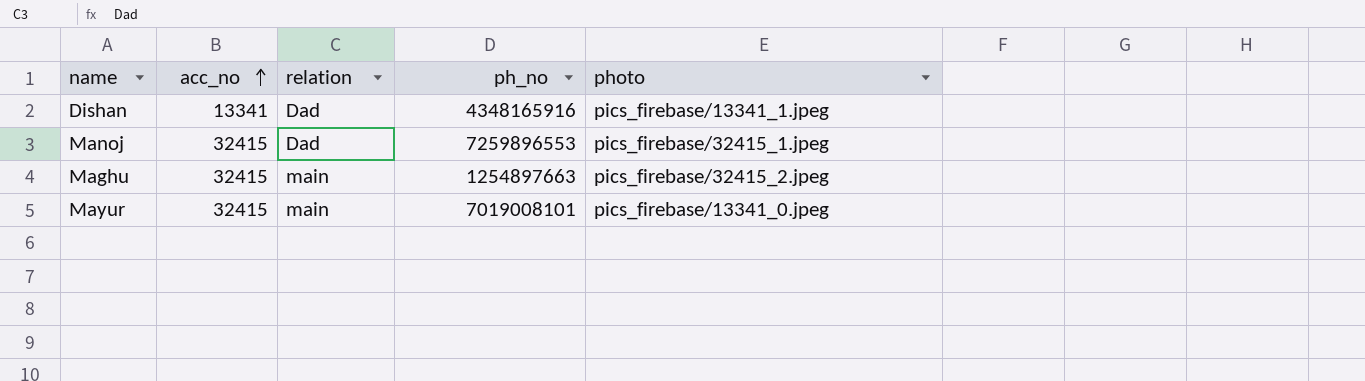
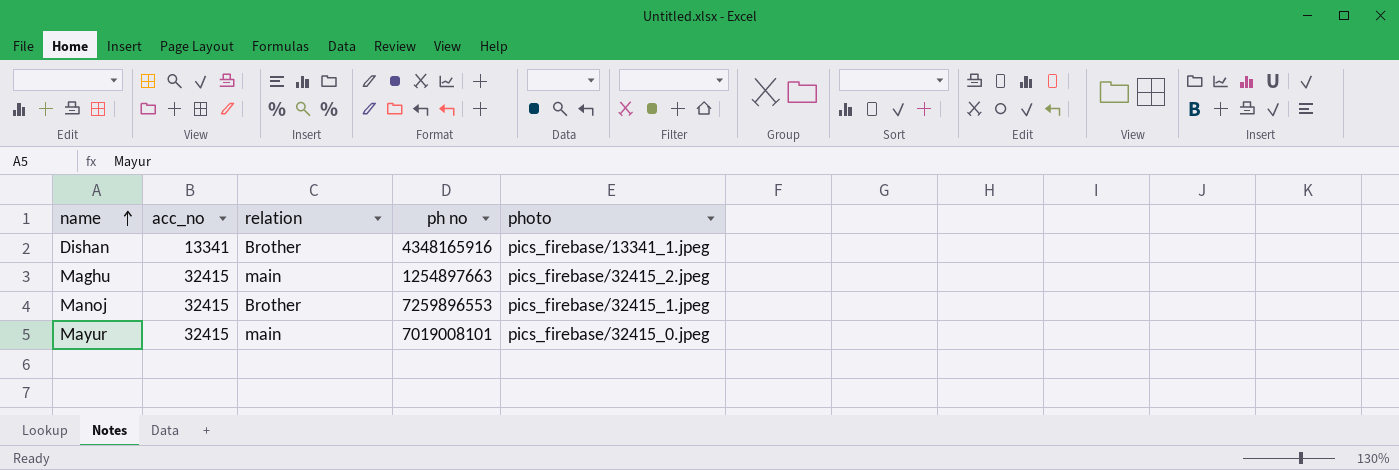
row order: acc_no ascending -> name ascending
column name: ph_no -> ph no
Dishan | relation: Dad -> Brother
Manoj | relation: Dad -> Brother
Mayur | photo: pics_firebase/13341_0.jpeg -> pics_firebase/32415_0.jpeg

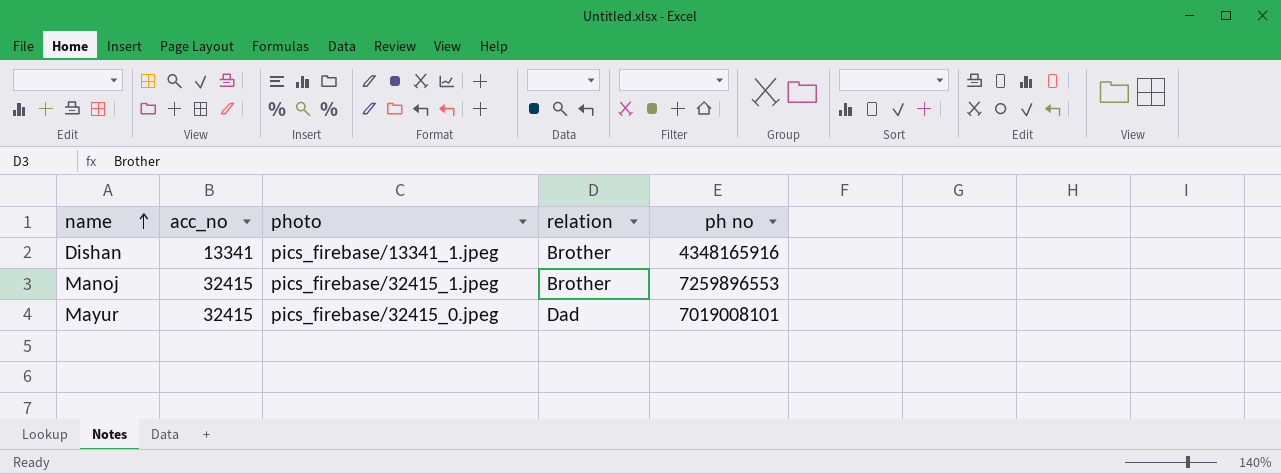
column photo | position: 5 -> 3
row Maghu: 32415 | main | 1254897663 | pics_firebase/32415_2.jpeg -> none
Mayur | relation: main -> Dad

